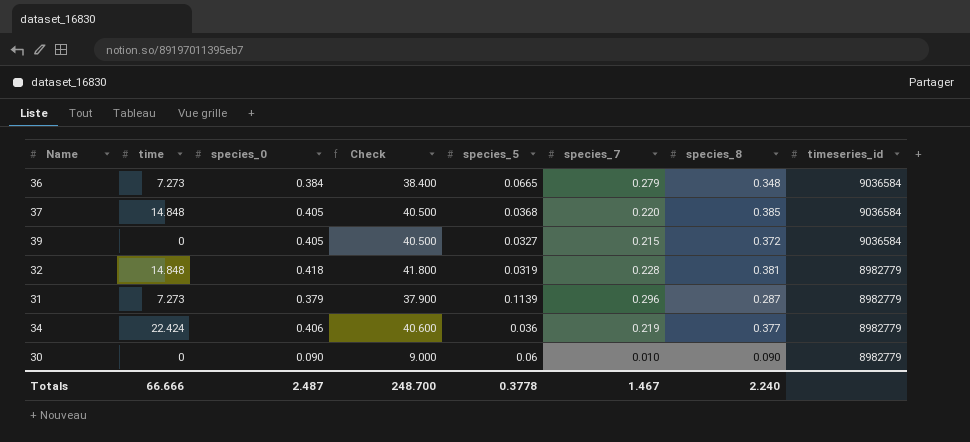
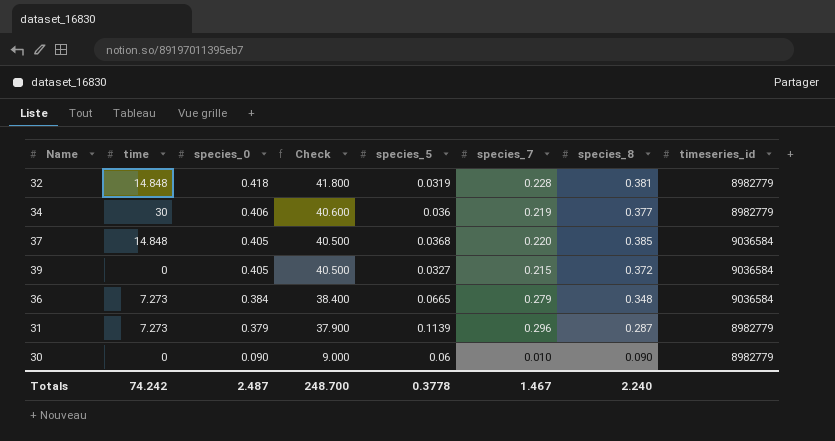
row order: timeseries_id descending -> species_0 descending
34 | time: 22.424 -> 30
Totals | time: 66.666 -> 74.242

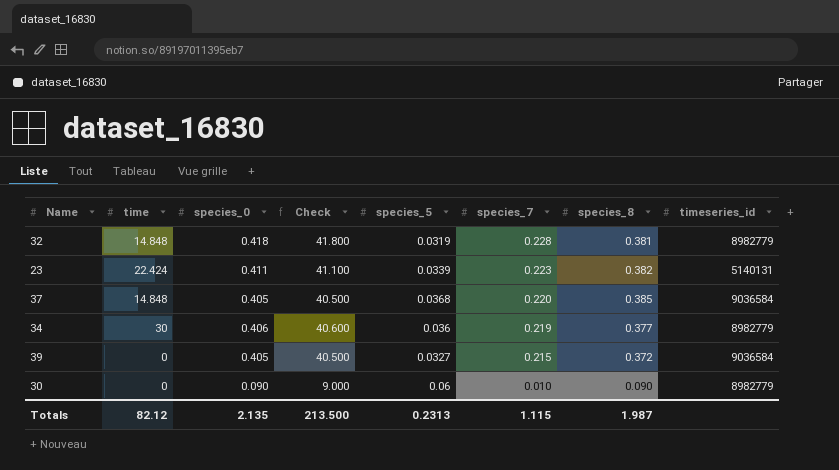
row order: species_0 descending -> species_7 descending
row 36: 7.273 | 0.384 | 38.400 | 0.0665 | 0.279 | 0.348 | 9036584 -> none
row 31: 7.273 | 0.379 | 37.900 | 0.1139 | 0.296 | 0.287 | 8982779 -> none
row 23: none -> 22.424 | 0.411 | 41.100 | 0.0339 | 0.223 | 0.382 | 5140131
Totals | time: 74.242 -> 82.12
Totals | species_0: 2.487 -> 2.135
Totals | Check: 248.700 -> 213.500
Totals | species_5: 0.3778 -> 0.2313
Totals | species_7: 1.467 -> 1.115
Totals | species_8: 2.240 -> 1.987

